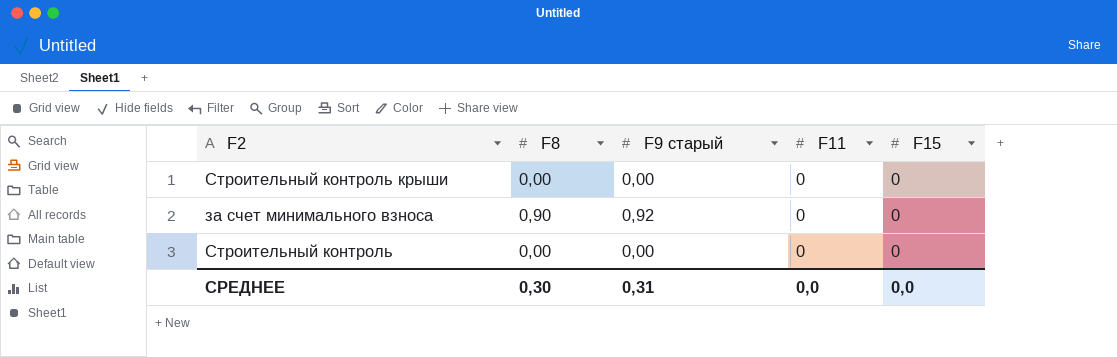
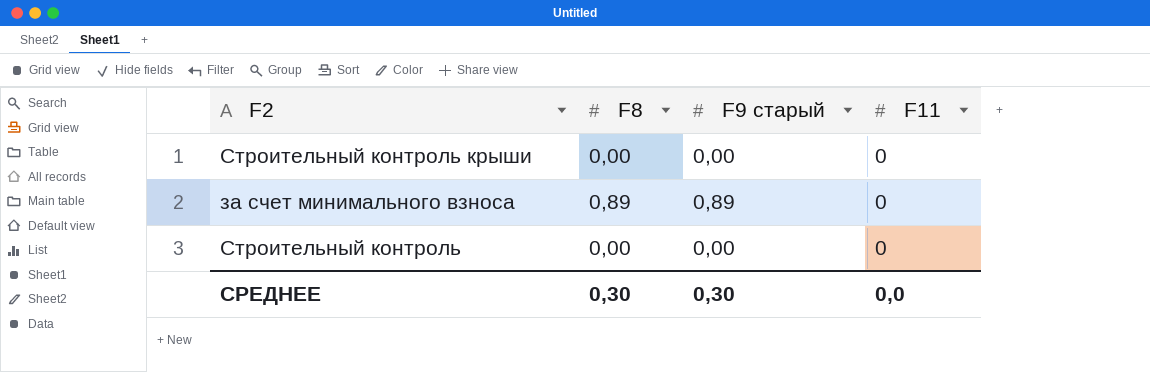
column F15 | position: 5 -> none
за счет минимального взноса | F8: 0,90 -> 0,89
за счет минимального взноса | F9 старый: 0,92 -> 0,89
СРЕДНЕЕ | F9 старый: 0,31 -> 0,30

